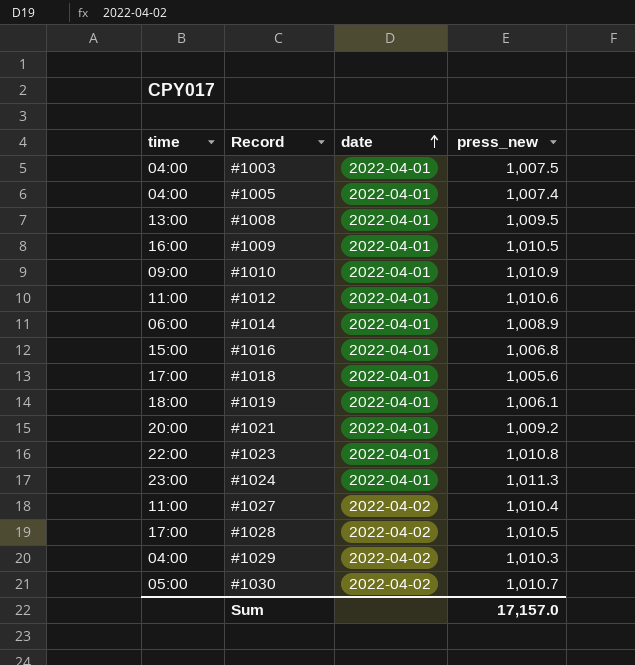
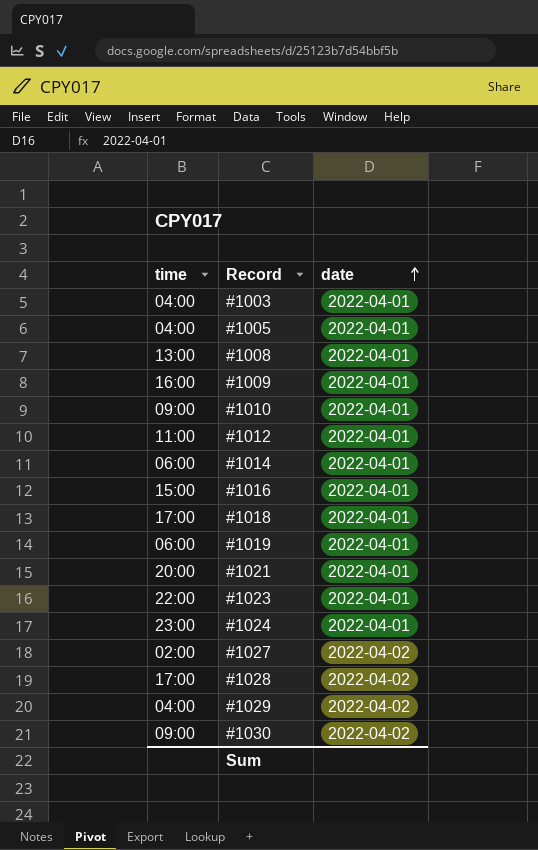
column press_new | position: 4 -> none
#1019 | time: 18:00 -> 06:00
#1027 | time: 11:00 -> 02:00
#1030 | time: 05:00 -> 09:00

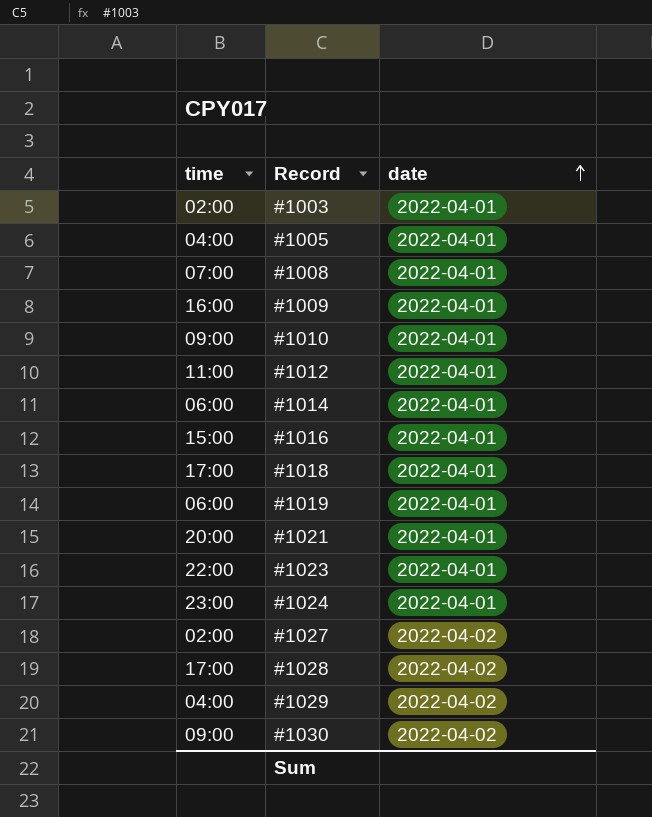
#1003 | time: 04:00 -> 02:00
#1008 | time: 13:00 -> 07:00

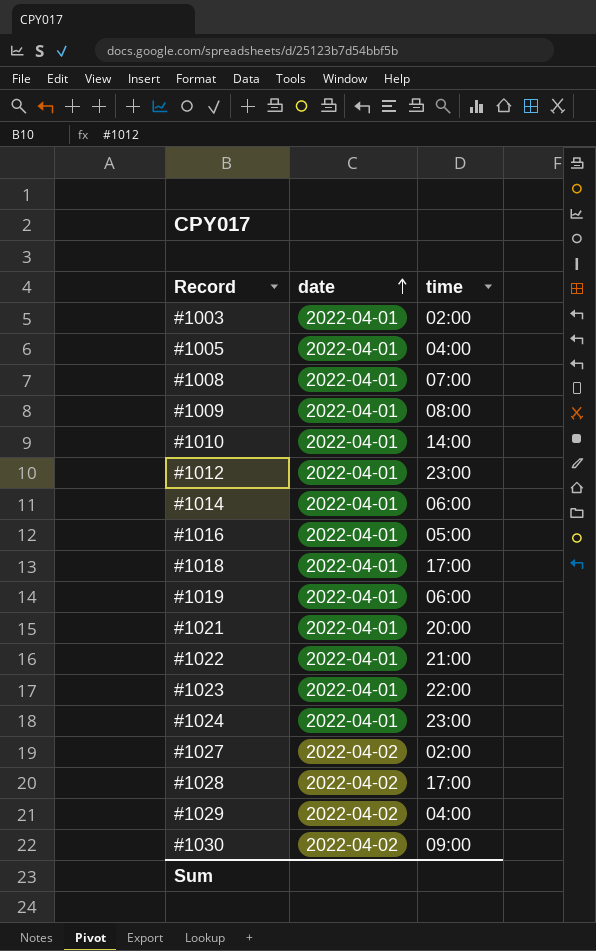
column time | position: 1 -> 3
#1009 | time: 16:00 -> 08:00
#1010 | time: 09:00 -> 14:00
#1012 | time: 11:00 -> 23:00
#1016 | time: 15:00 -> 05:00
row #1022: none -> 2022-04-01 | 21:00

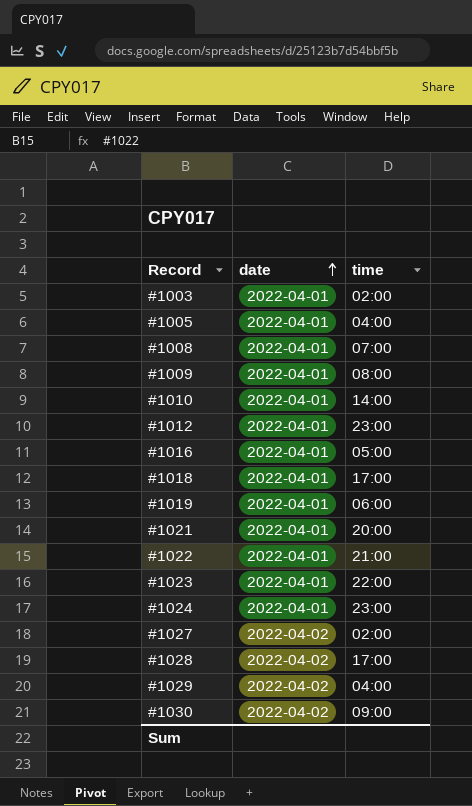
row #1014: 2022-04-01 | 06:00 -> none

